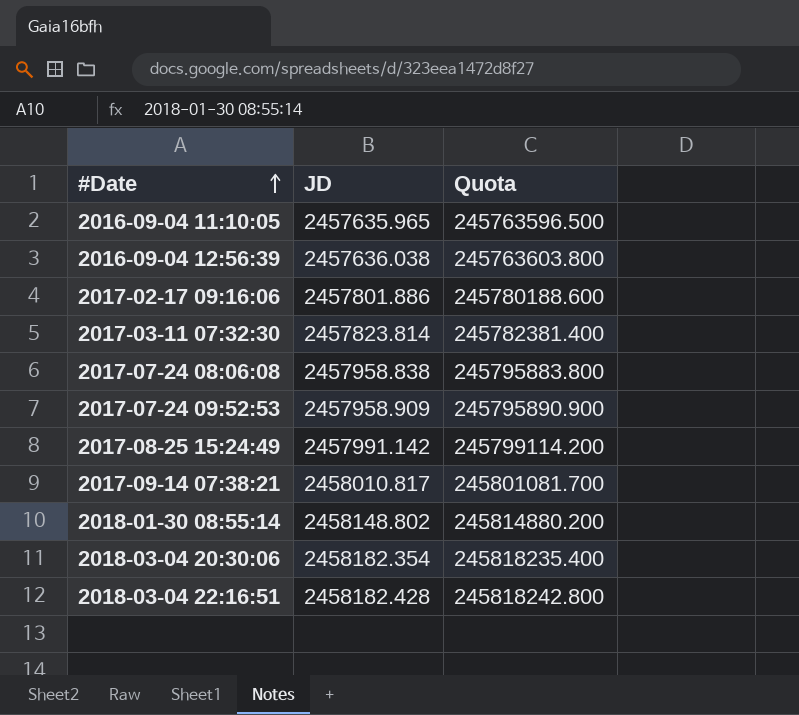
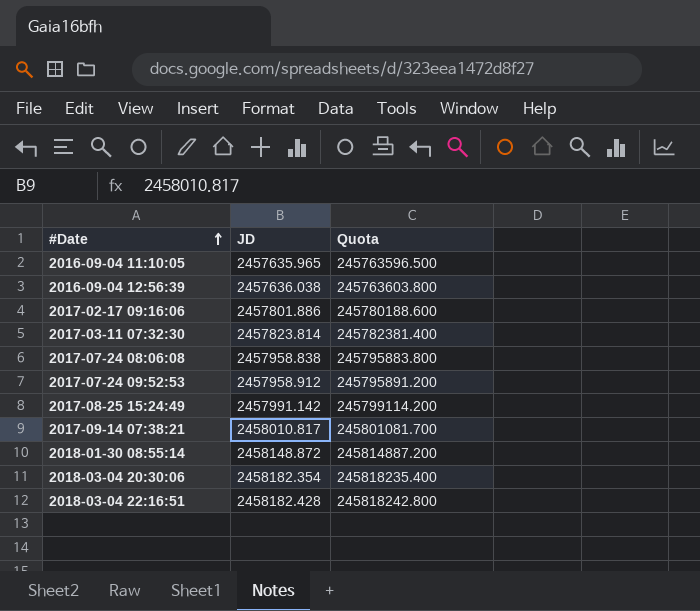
2017-07-24 09:52:53 | JD: 2457958.909 -> 2457958.912
2017-07-24 09:52:53 | Quota: 245795890.900 -> 245795891.200
2018-01-30 08:55:14 | JD: 2458148.802 -> 2458148.872
2018-01-30 08:55:14 | Quota: 245814880.200 -> 245814887.200

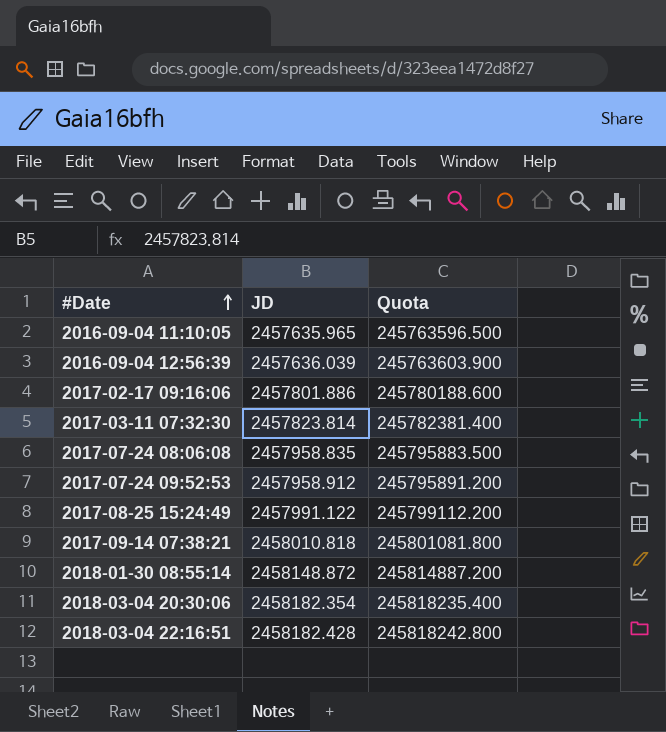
2016-09-04 12:56:39 | JD: 2457636.038 -> 2457636.039
2016-09-04 12:56:39 | Quota: 245763603.800 -> 245763603.900
2017-07-24 08:06:08 | JD: 2457958.838 -> 2457958.835
2017-07-24 08:06:08 | Quota: 245795883.800 -> 245795883.500
2017-08-25 15:24:49 | JD: 2457991.142 -> 2457991.122
2017-08-25 15:24:49 | Quota: 245799114.200 -> 245799112.200
2017-09-14 07:38:21 | JD: 2458010.817 -> 2458010.818
2017-09-14 07:38:21 | Quota: 245801081.700 -> 245801081.800

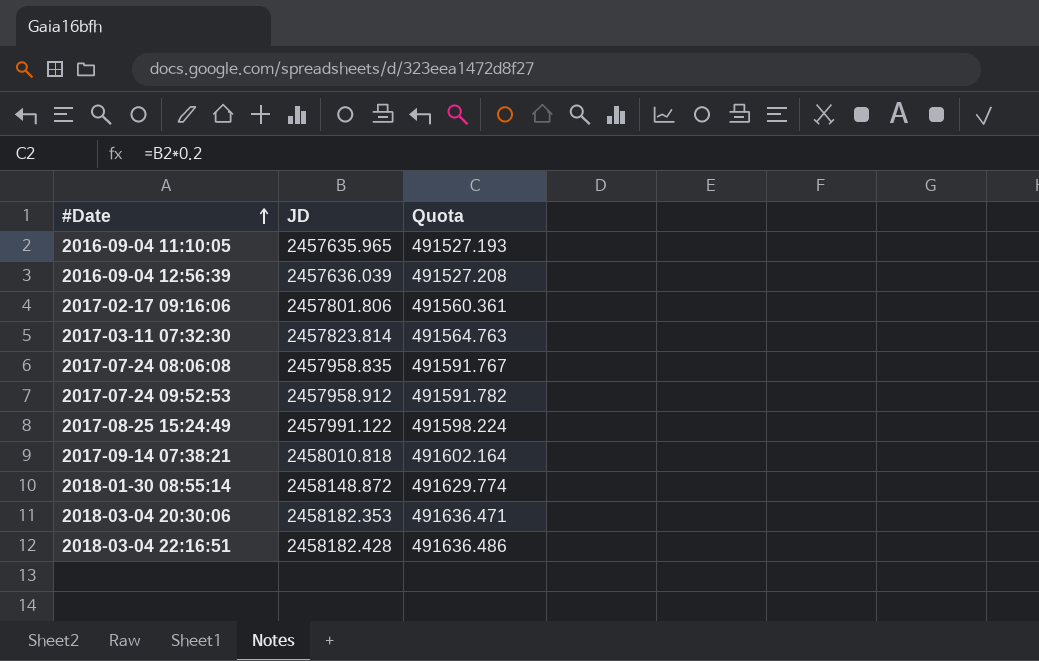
column Quota | formula: [JD] * 100 -> [JD] * 0.2
2017-02-17 09:16:06 | JD: 2457801.886 -> 2457801.806
2018-03-04 20:30:06 | JD: 2458182.354 -> 2458182.353

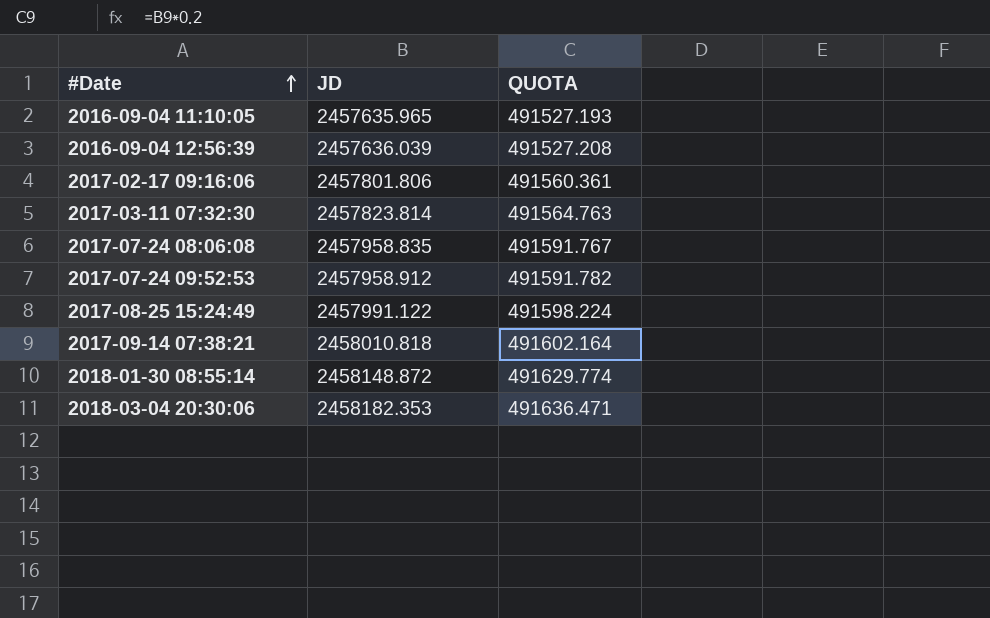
column name: Quota -> QUOTA
row 2018-03-04 22:16:51: 2458182.428 | 491636.486 -> none

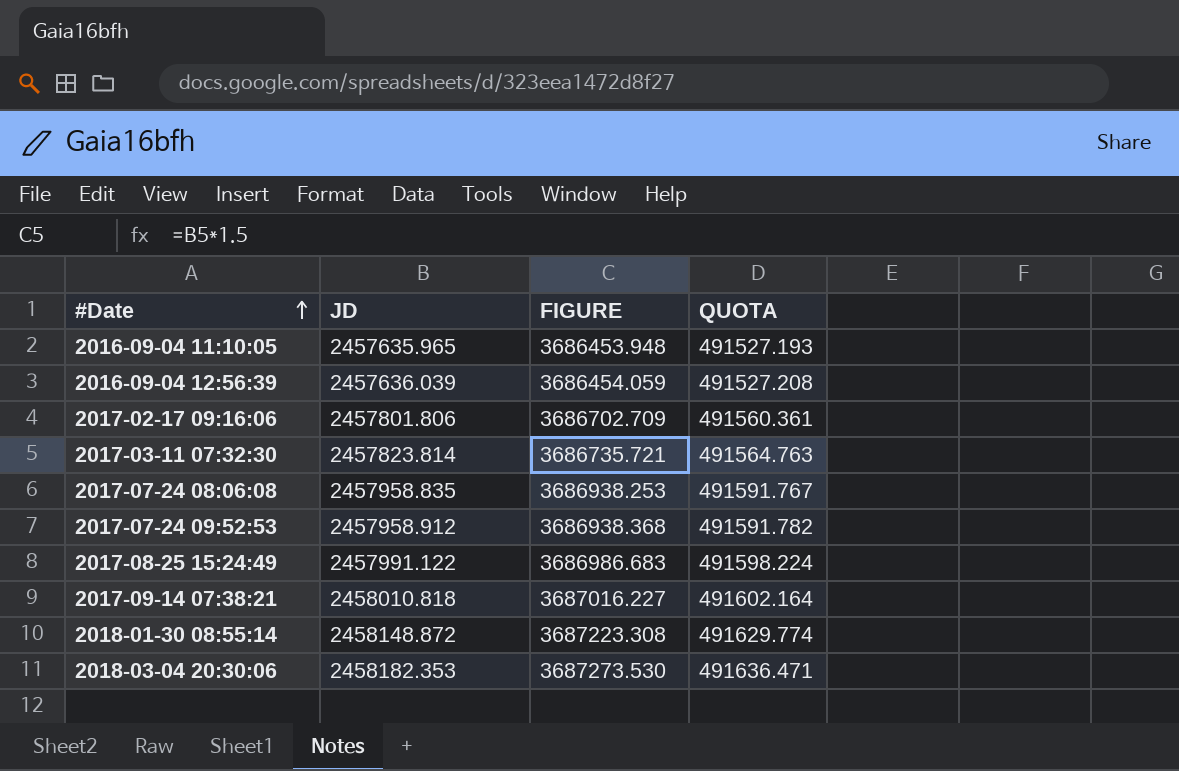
column FIGURE | formula: none -> [JD] * 1.5

